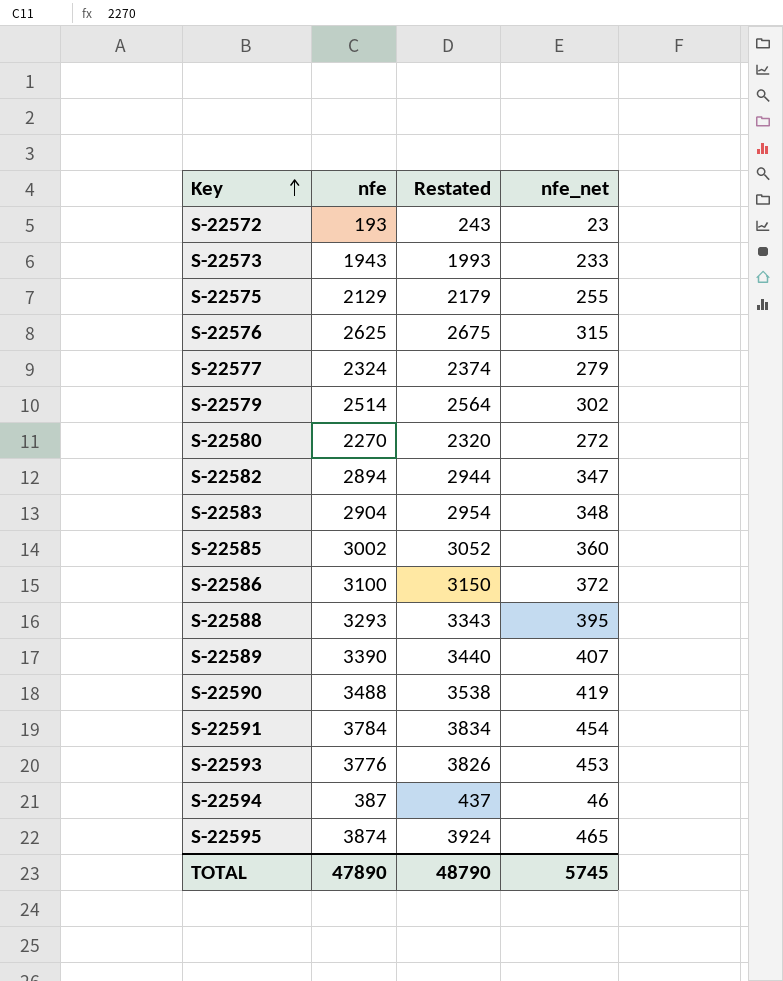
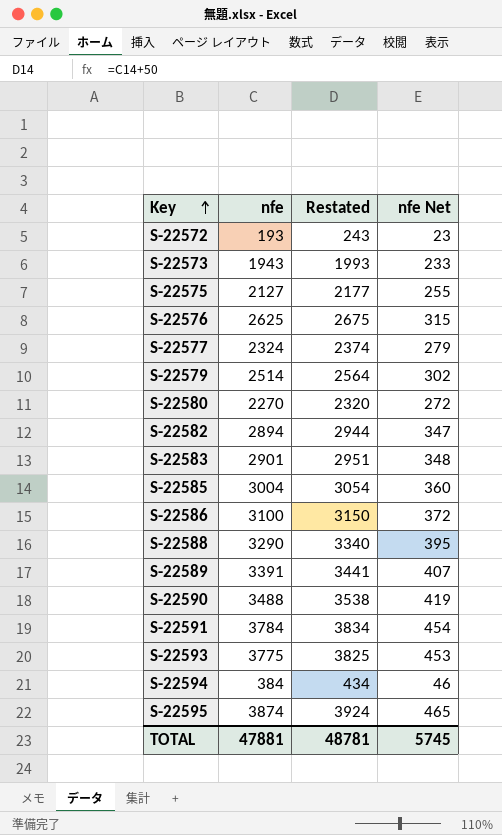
column name: nfe_net -> nfe Net
S-22575 | nfe: 2129 -> 2127
S-22575 | Restated: 2179 -> 2177
S-22583 | nfe: 2904 -> 2901
S-22583 | Restated: 2954 -> 2951
S-22585 | nfe: 3002 -> 3004
S-22585 | Restated: 3052 -> 3054
S-22588 | nfe: 3293 -> 3290
S-22588 | Restated: 3343 -> 3340
S-22589 | nfe: 3390 -> 3391
S-22589 | Restated: 3440 -> 3441
S-22593 | nfe: 3776 -> 3775
S-22593 | Restated: 3826 -> 3825
S-22594 | nfe: 387 -> 384
S-22594 | Restated: 437 -> 434
TOTAL | nfe: 47890 -> 47881
TOTAL | Restated: 48790 -> 48781

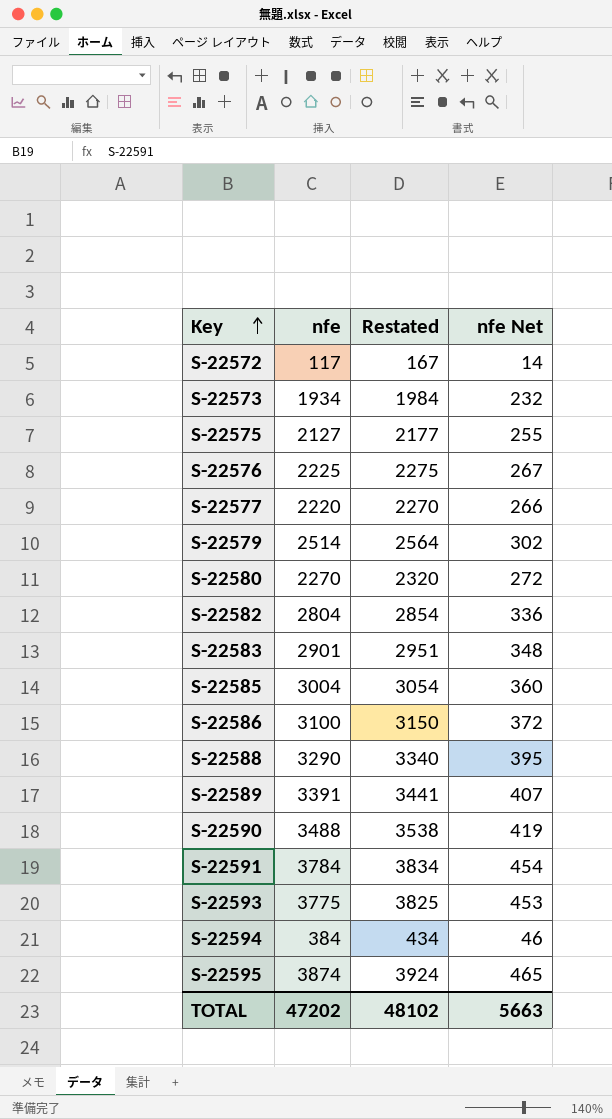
S-22572 | nfe: 193 -> 117
S-22572 | Restated: 243 -> 167
S-22572 | nfe Net: 23 -> 14
S-22573 | nfe: 1943 -> 1934
S-22573 | Restated: 1993 -> 1984
S-22573 | nfe Net: 233 -> 232
S-22576 | nfe: 2625 -> 2225
S-22576 | Restated: 2675 -> 2275
S-22576 | nfe Net: 315 -> 267
S-22577 | nfe: 2324 -> 2220
S-22577 | Restated: 2374 -> 2270
S-22577 | nfe Net: 279 -> 266
S-22582 | nfe: 2894 -> 2804
S-22582 | Restated: 2944 -> 2854
S-22582 | nfe Net: 347 -> 336
TOTAL | nfe: 47881 -> 47202
TOTAL | Restated: 48781 -> 48102
TOTAL | nfe Net: 5745 -> 5663

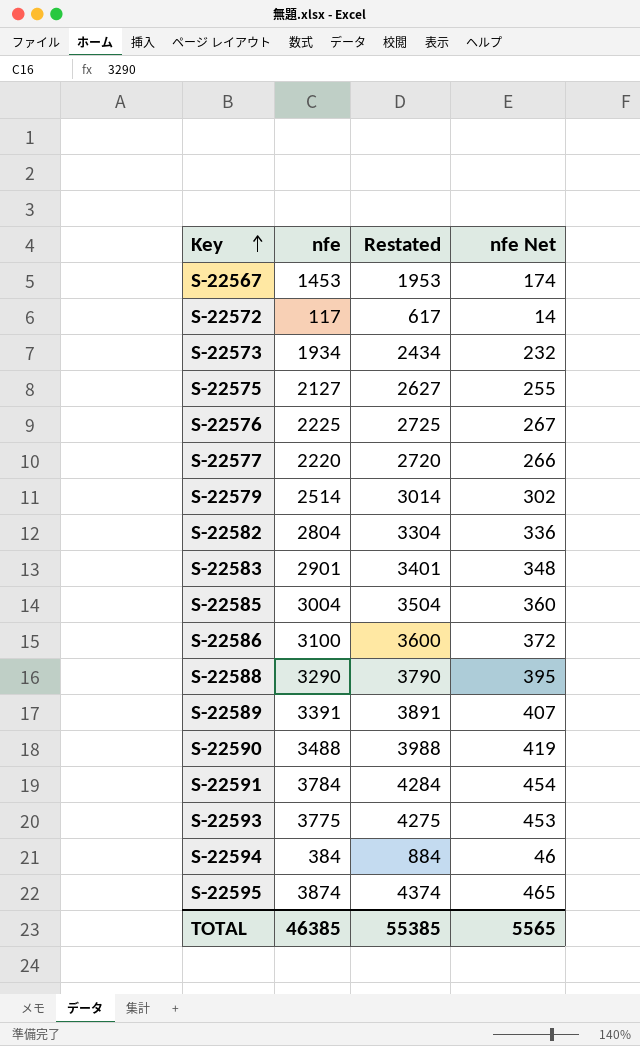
column Restated | formula: [nfe] + 50 -> [nfe] + 500
row S-22580: 2270 | 2320 | 272 -> none
row S-22567: none -> 1453 | 1953 | 174
TOTAL | nfe: 47202 -> 46385
TOTAL | Restated: 48102 -> 55385
TOTAL | nfe Net: 5663 -> 5565

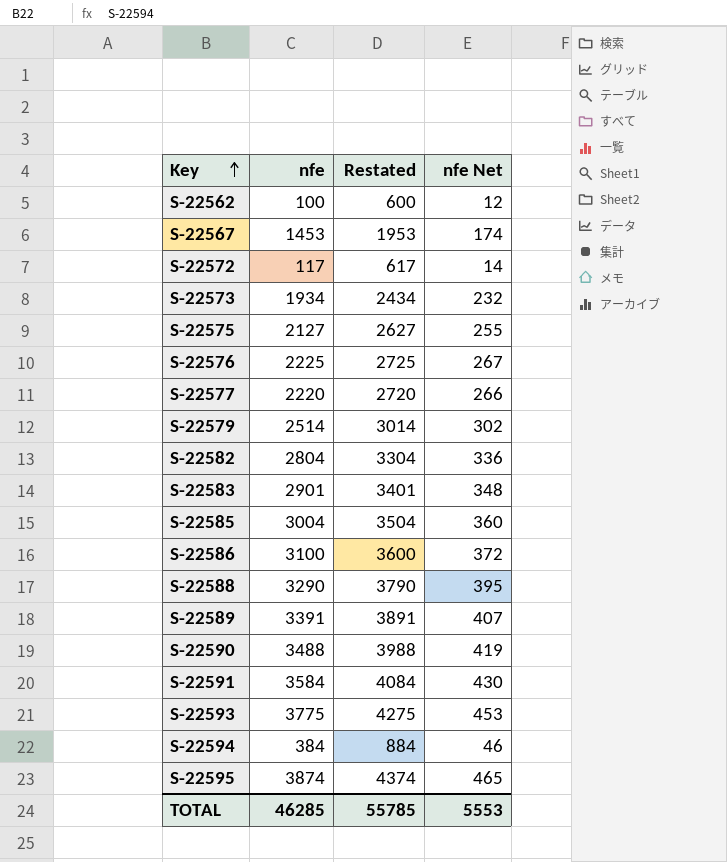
row S-22562: none -> 100 | 600 | 12
S-22591 | nfe: 3784 -> 3584
S-22591 | Restated: 4284 -> 4084
S-22591 | nfe Net: 454 -> 430
TOTAL | nfe: 46385 -> 46285
TOTAL | Restated: 55385 -> 55785
TOTAL | nfe Net: 5565 -> 5553

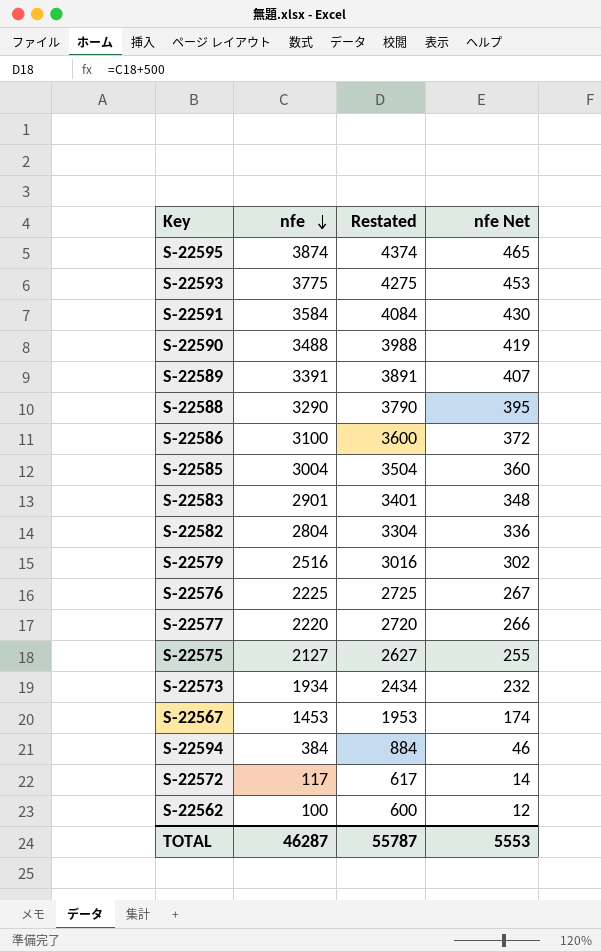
row order: Key ascending -> nfe descending
S-22579 | nfe: 2514 -> 2516
S-22579 | Restated: 3014 -> 3016
TOTAL | nfe: 46285 -> 46287
TOTAL | Restated: 55785 -> 55787

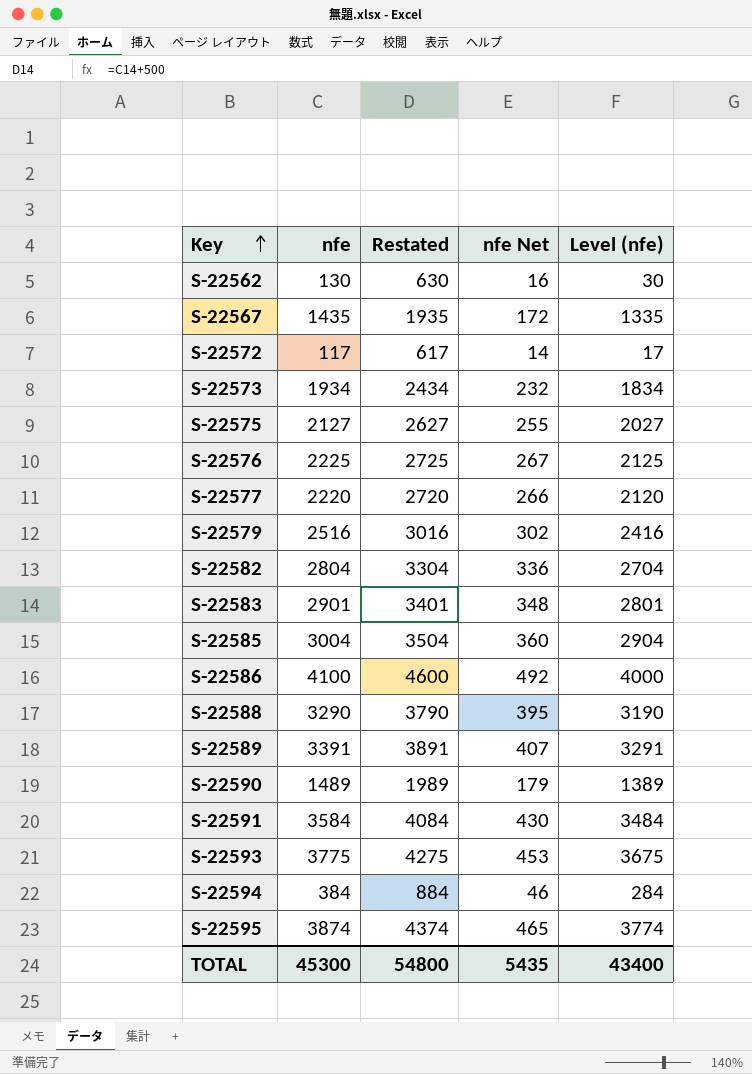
row order: nfe descending -> Key ascending
column Level (nfe) | formula: none -> [nfe] - 100
S-22562 | nfe: 100 -> 130
S-22562 | Restated: 600 -> 630
S-22562 | nfe Net: 12 -> 16
S-22567 | nfe: 1453 -> 1435
S-22567 | Restated: 1953 -> 1935
S-22567 | nfe Net: 174 -> 172
S-22586 | nfe: 3100 -> 4100
S-22586 | Restated: 3600 -> 4600
S-22586 | nfe Net: 372 -> 492
S-22590 | nfe: 3488 -> 1489
S-22590 | Restated: 3988 -> 1989
S-22590 | nfe Net: 419 -> 179
TOTAL | nfe: 46287 -> 45300
TOTAL | Restated: 55787 -> 54800
TOTAL | nfe Net: 5553 -> 5435

